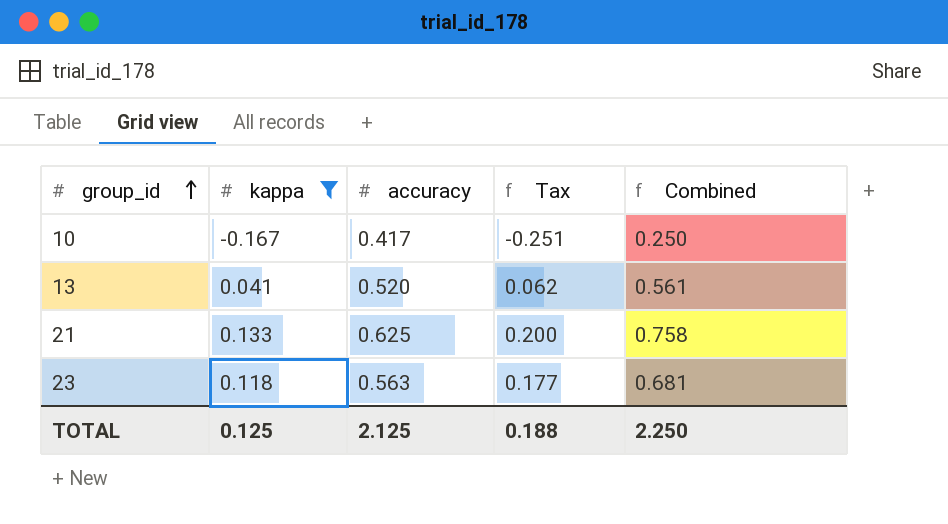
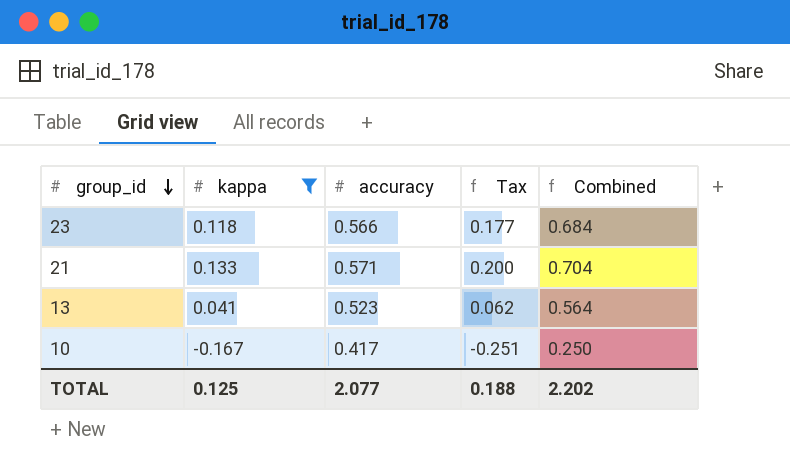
row order: group_id ascending -> group_id descending
23 | accuracy: 0.563 -> 0.566
23 | Combined: 0.681 -> 0.684
21 | accuracy: 0.625 -> 0.571
21 | Combined: 0.758 -> 0.704
13 | accuracy: 0.520 -> 0.523
13 | Combined: 0.561 -> 0.564
TOTAL | accuracy: 2.125 -> 2.077
TOTAL | Combined: 2.250 -> 2.202

